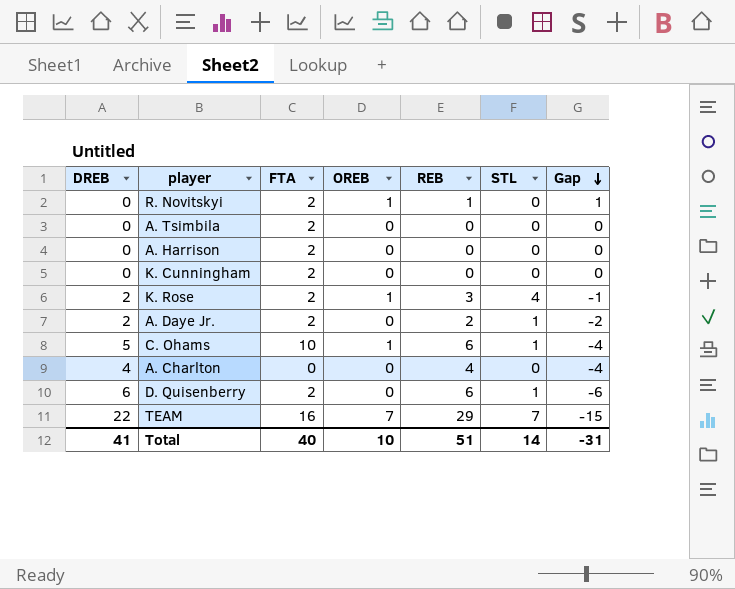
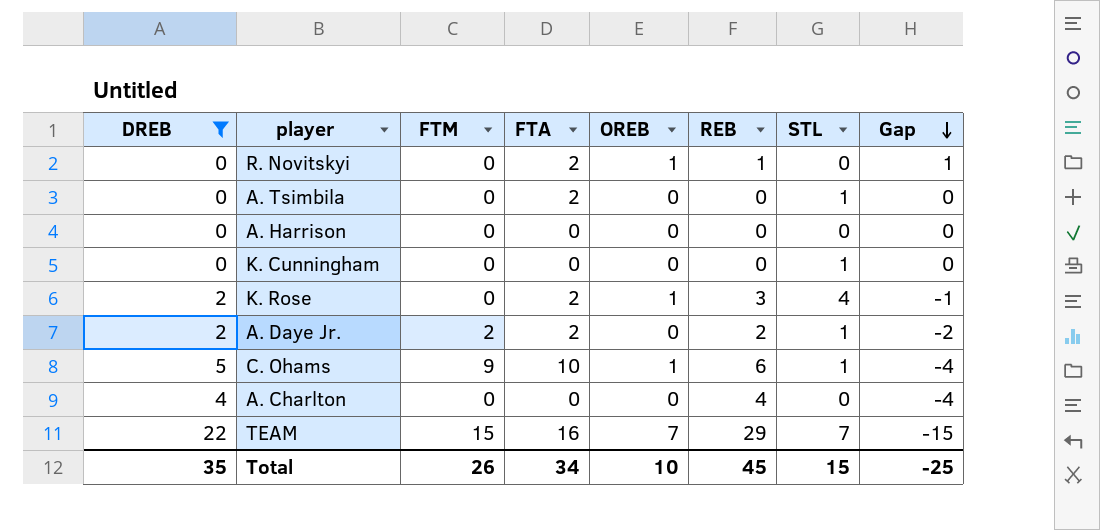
filter: none -> DREB != 6
column FTM | position: none -> 3
A. Tsimbila | STL: 0 -> 1
A. Harrison | FTA: 2 -> 0
K. Cunningham | FTA: 2 -> 0
K. Cunningham | STL: 0 -> 1
Total | DREB: 41 -> 35
Total | FTA: 40 -> 34
Total | REB: 51 -> 45
Total | STL: 14 -> 15
Total | Gap: -31 -> -25

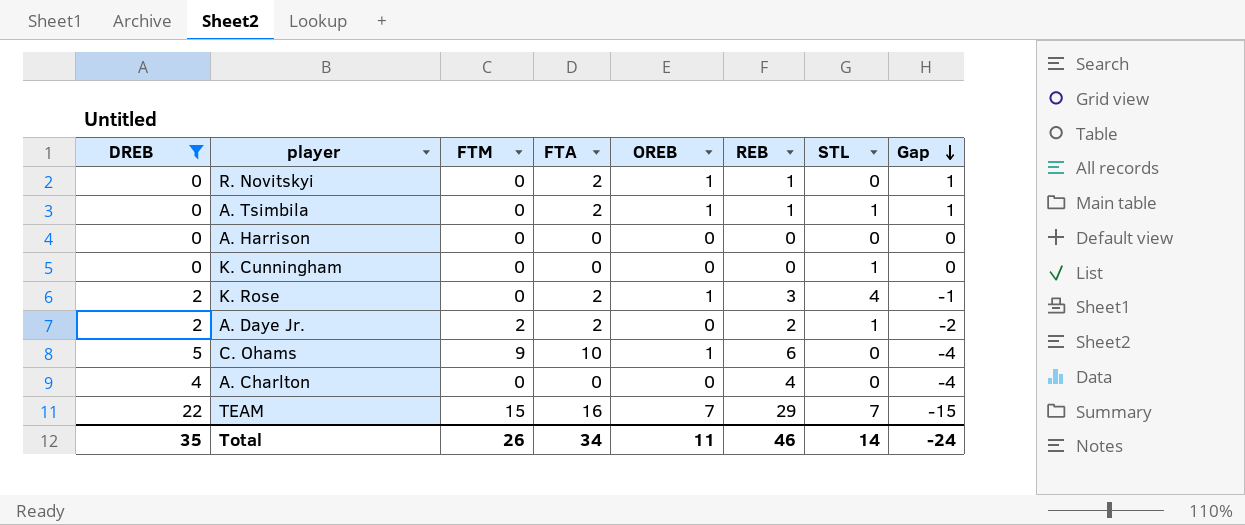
A. Tsimbila | OREB: 0 -> 1
A. Tsimbila | REB: 0 -> 1
A. Tsimbila | Gap: 0 -> 1
C. Ohams | STL: 1 -> 0
Total | OREB: 10 -> 11
Total | REB: 45 -> 46
Total | STL: 15 -> 14
Total | Gap: -25 -> -24

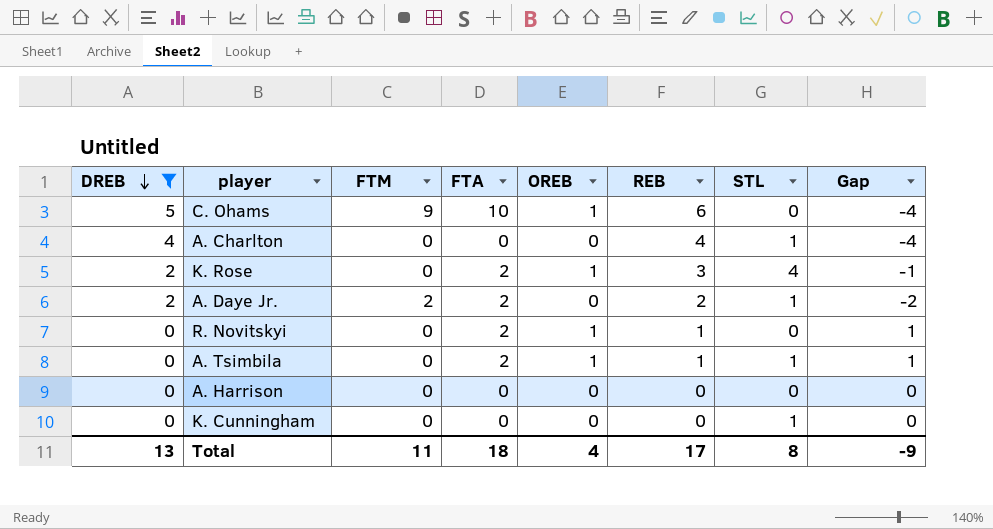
row order: Gap descending -> DREB descending
row TEAM: 22 | 15 | 16 | 7 | 29 | 7 | -15 -> none
A. Charlton | STL: 0 -> 1
Total | DREB: 35 -> 13
Total | FTM: 26 -> 11
Total | FTA: 34 -> 18
Total | OREB: 11 -> 4
Total | REB: 46 -> 17
Total | STL: 14 -> 8
Total | Gap: -24 -> -9

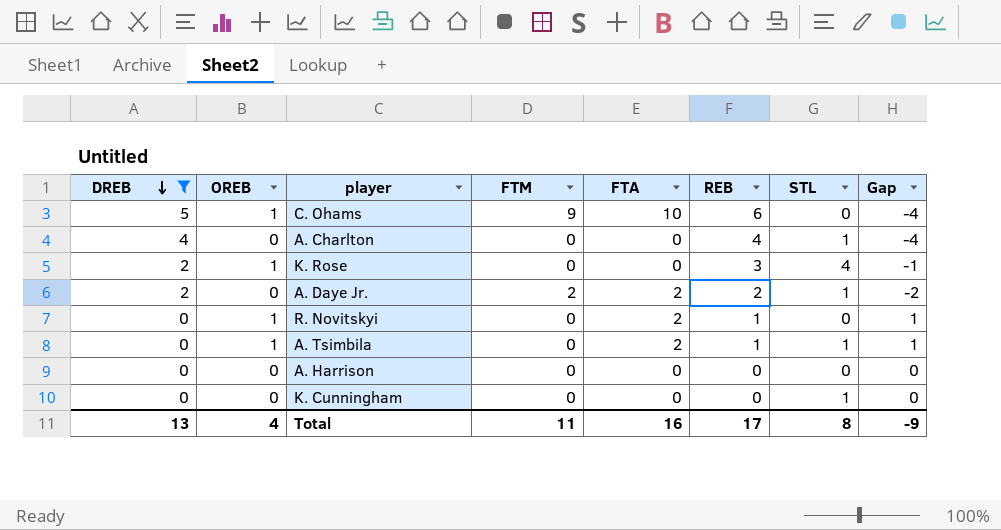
column OREB | position: 5 -> 2
K. Rose | FTA: 2 -> 0
Total | FTA: 18 -> 16

